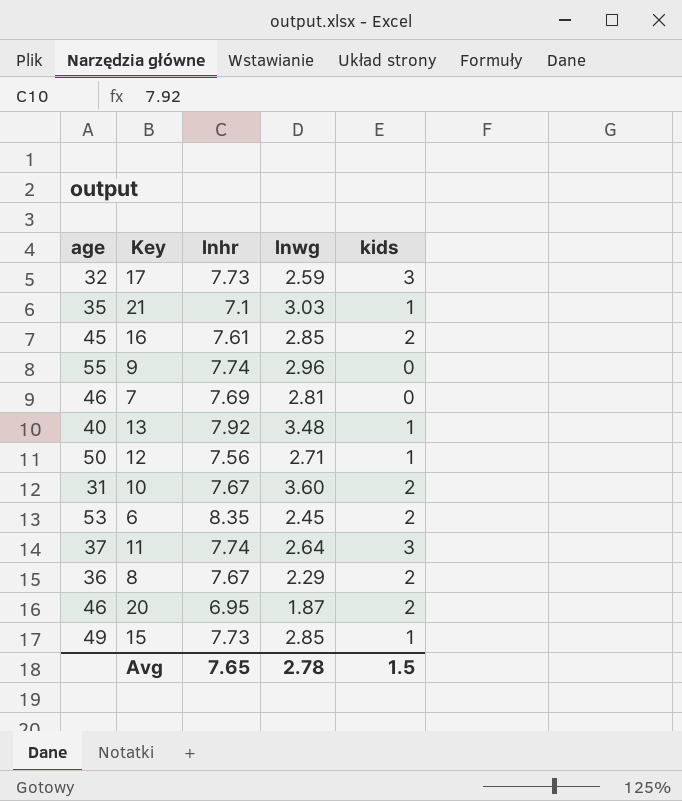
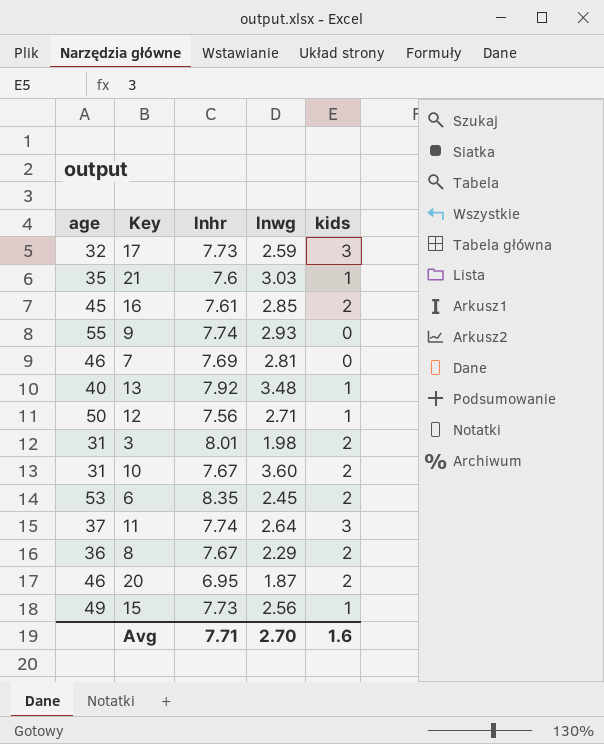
21 | lnhr: 7.1 -> 7.6
9 | lnwg: 2.96 -> 2.93
row 3: none -> 31 | 8.01 | 1.98 | 2
15 | lnwg: 2.85 -> 2.56
Avg | lnhr: 7.65 -> 7.71
Avg | lnwg: 2.78 -> 2.70
Avg | kids: 1.5 -> 1.6

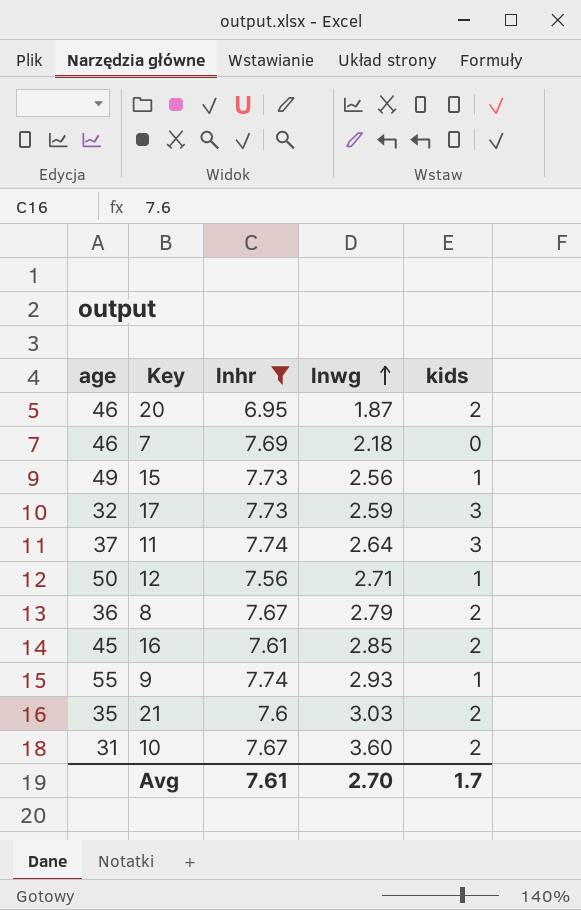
filter: none -> lnhr <= 7.74
row order: none -> lnwg ascending
7 | lnwg: 2.81 -> 2.18
8 | lnwg: 2.29 -> 2.79
9 | kids: 0 -> 1
21 | kids: 1 -> 2
Avg | lnhr: 7.71 -> 7.61
Avg | kids: 1.6 -> 1.7

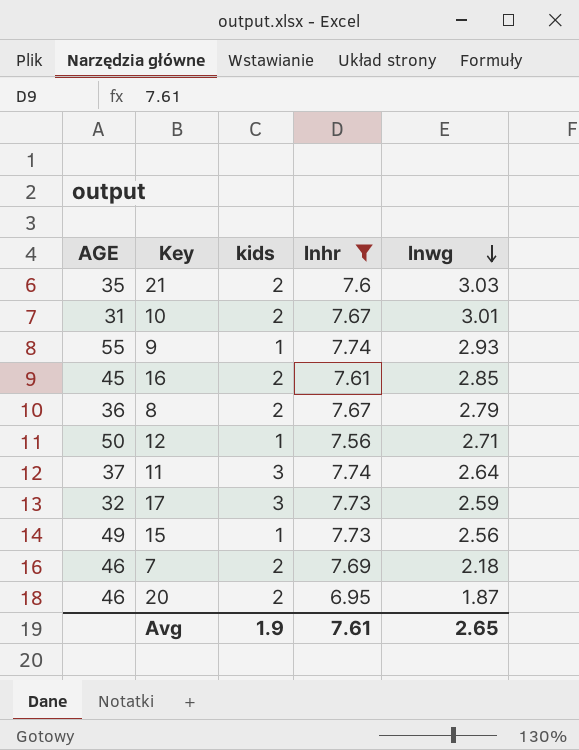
row order: lnwg ascending -> lnwg descending
column name: age -> AGE
column kids | position: 5 -> 3
10 | lnwg: 3.60 -> 3.01
7 | kids: 0 -> 2
Avg | kids: 1.7 -> 1.9
Avg | lnwg: 2.70 -> 2.65

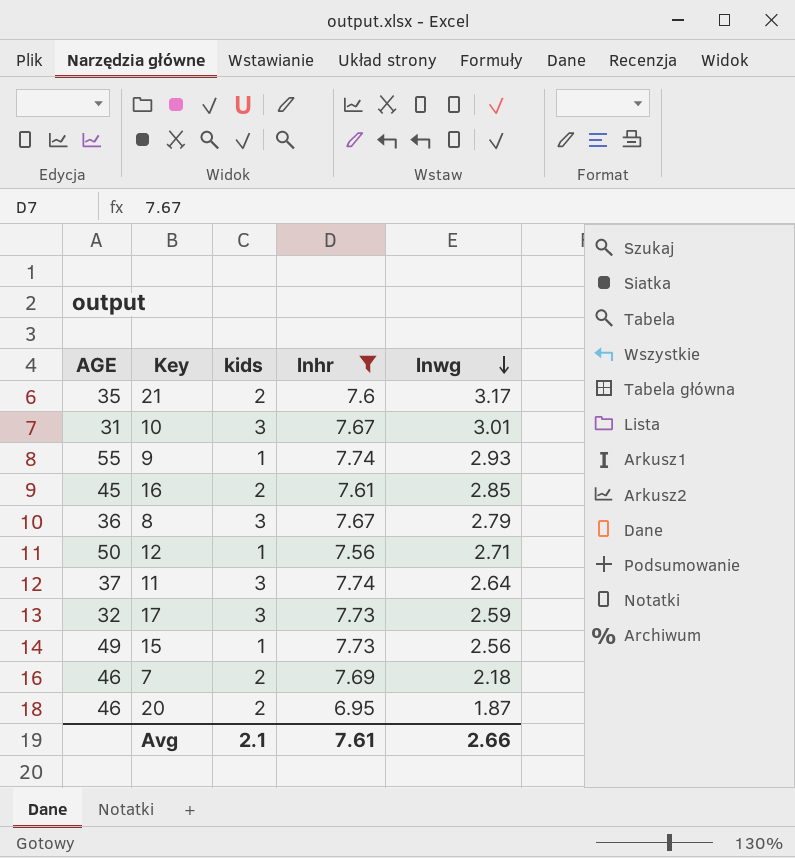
21 | lnwg: 3.03 -> 3.17
10 | kids: 2 -> 3
8 | kids: 2 -> 3
Avg | kids: 1.9 -> 2.1
Avg | lnwg: 2.65 -> 2.66

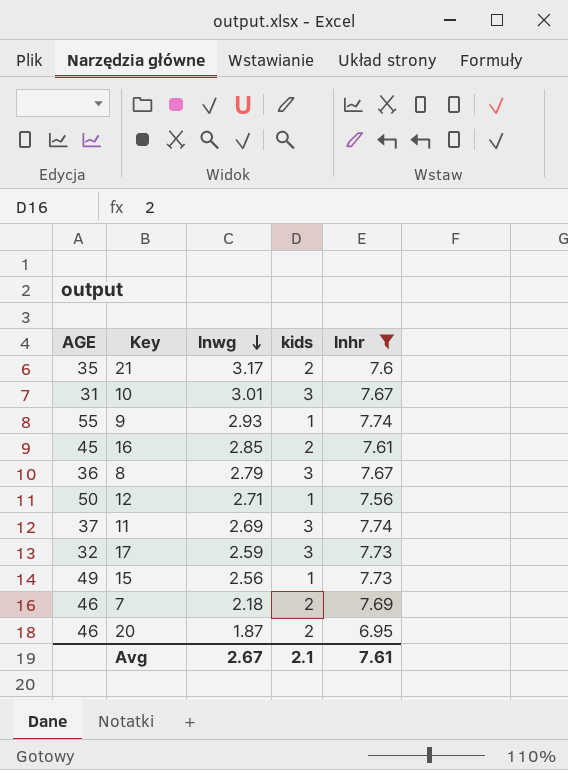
column lnwg | position: 5 -> 3
11 | lnwg: 2.64 -> 2.69
Avg | lnwg: 2.66 -> 2.67

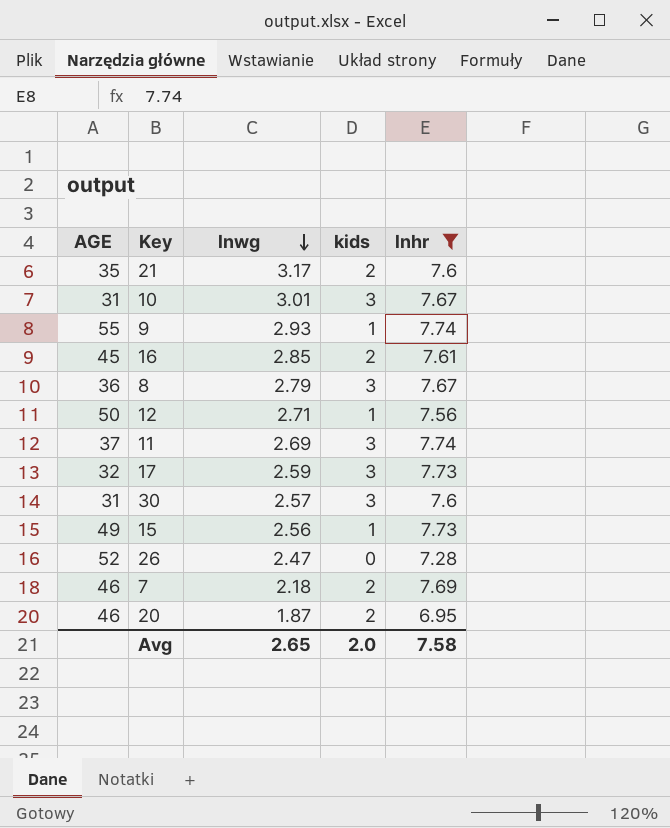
row 30: none -> 31 | 2.57 | 3 | 7.6
row 26: none -> 52 | 2.47 | 0 | 7.28
Avg | lnwg: 2.67 -> 2.65
Avg | kids: 2.1 -> 2.0
Avg | lnhr: 7.61 -> 7.58

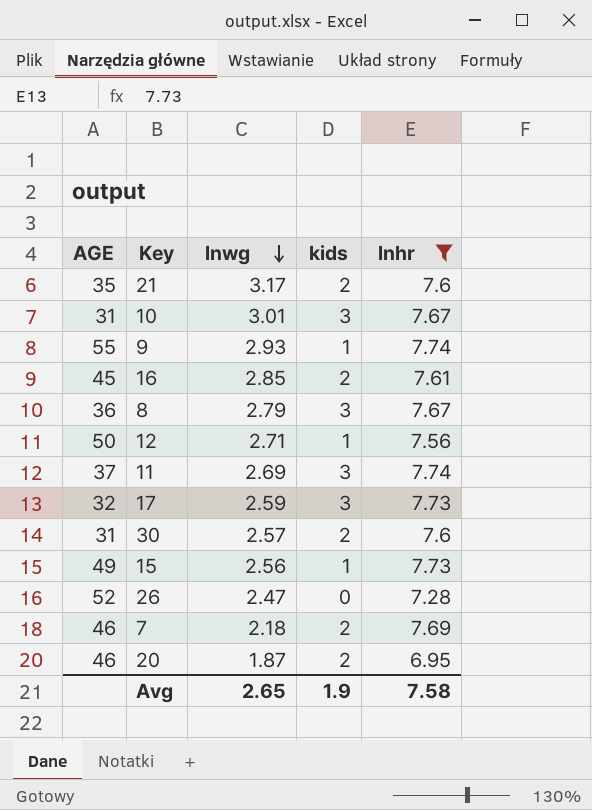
30 | kids: 3 -> 2
Avg | kids: 2.0 -> 1.9

